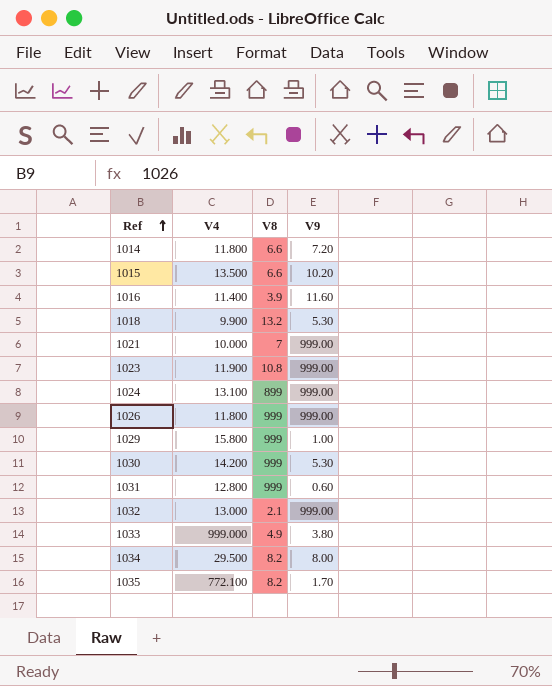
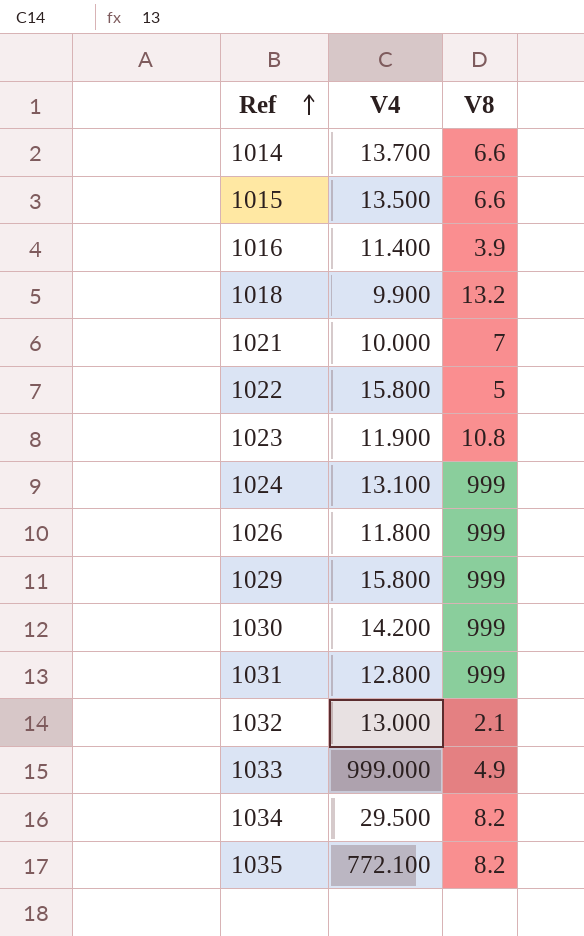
column V9 | position: 4 -> none
1014 | V4: 11.800 -> 13.700
row 1022: none -> 15.800 | 5
1024 | V8: 899 -> 999

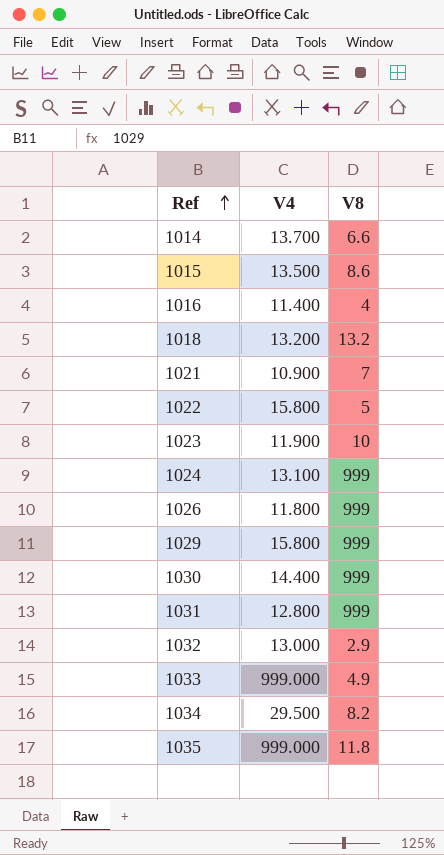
1015 | V8: 6.6 -> 8.6
1016 | V8: 3.9 -> 4
1018 | V4: 9.900 -> 13.200
1021 | V4: 10.000 -> 10.900
1023 | V8: 10.8 -> 10
1030 | V4: 14.200 -> 14.400
1032 | V8: 2.1 -> 2.9
1035 | V4: 772.100 -> 999.000
1035 | V8: 8.2 -> 11.8

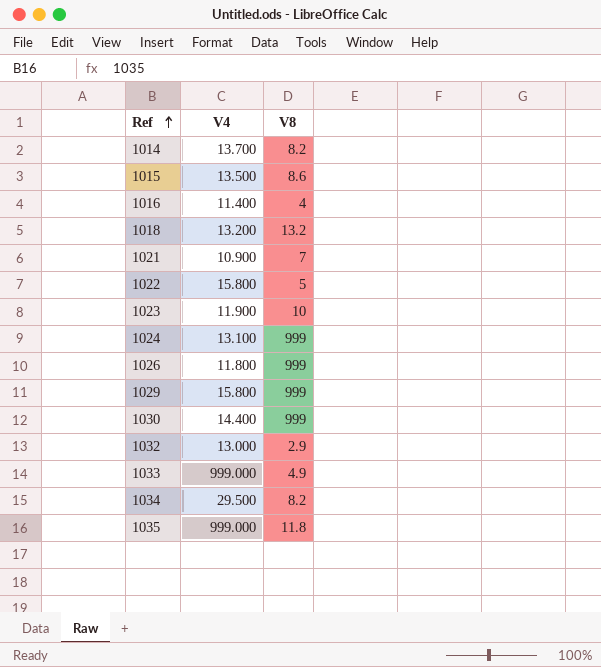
row 1031: 12.800 | 999 -> none
1014 | V8: 6.6 -> 8.2

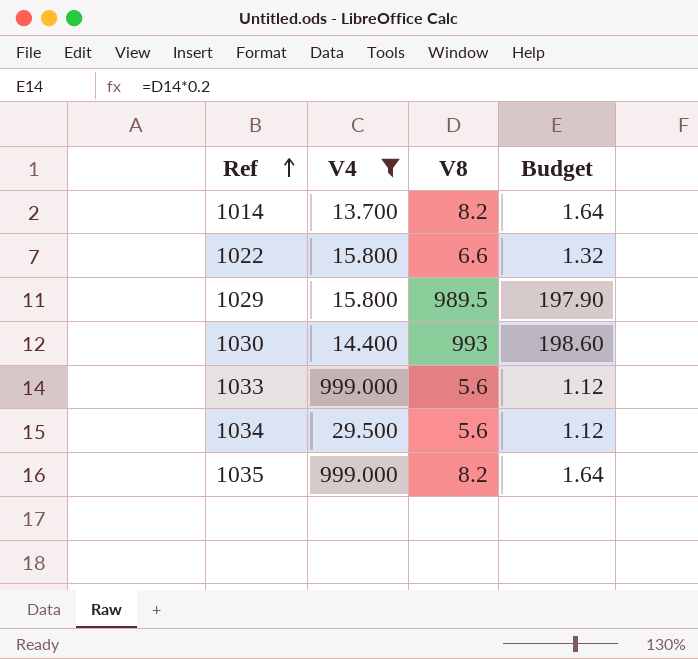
filter: none -> V4 >= 13.700
column Budget | formula: none -> [V8] * 0.2
1022 | V8: 5 -> 6.6
1029 | V8: 999 -> 989.5
1030 | V8: 999 -> 993
1033 | V8: 4.9 -> 5.6
1034 | V8: 8.2 -> 5.6
1035 | V8: 11.8 -> 8.2

